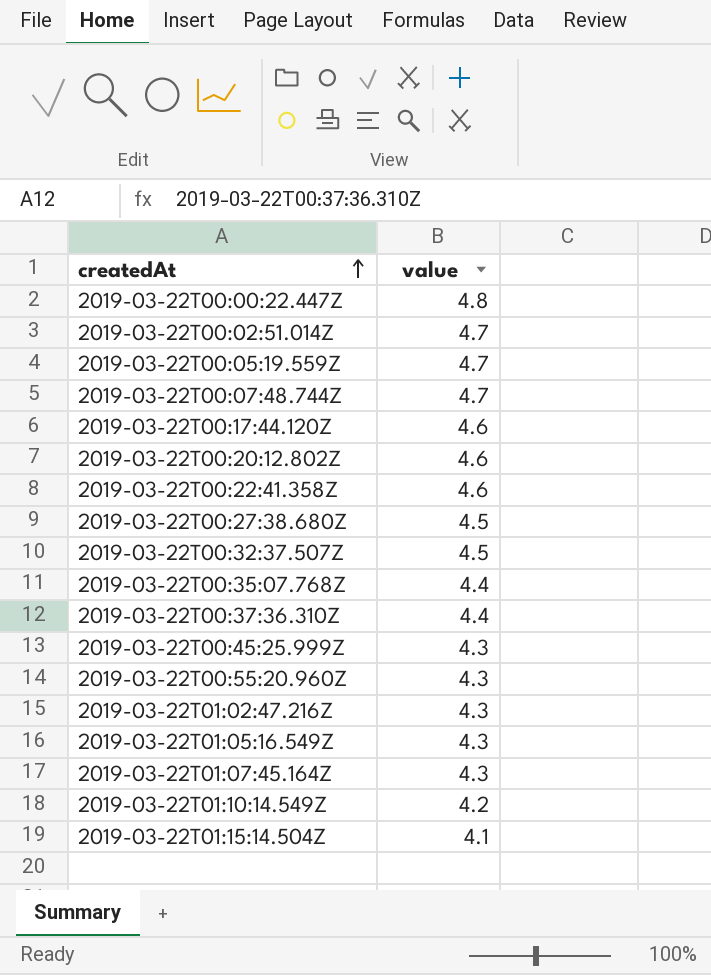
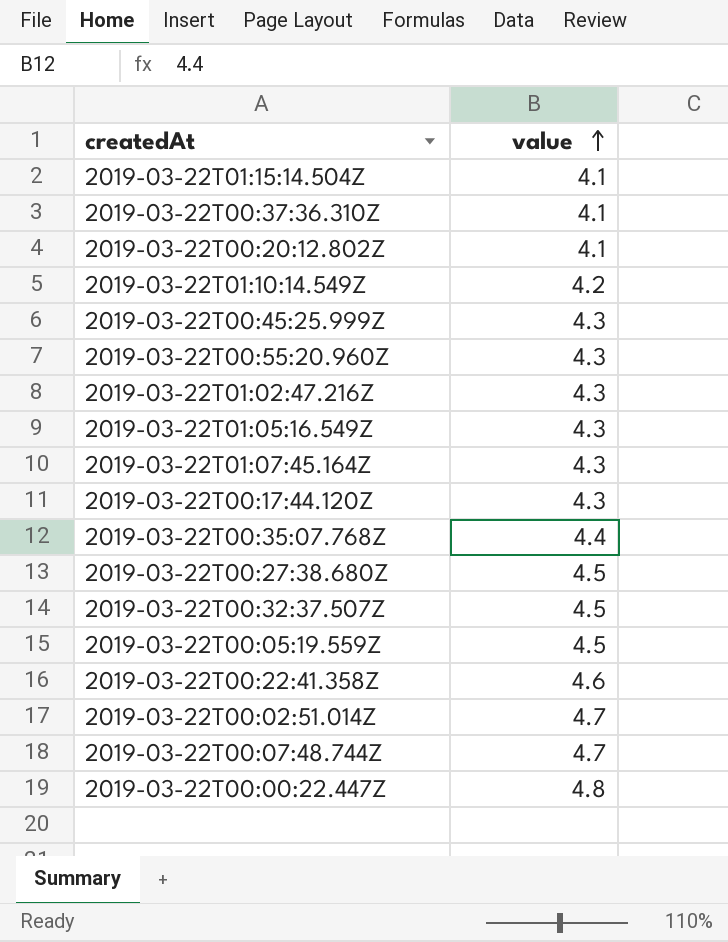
row order: createdAt ascending -> value ascending
2019-03-22T00:37:36.310Z | value: 4.4 -> 4.1
2019-03-22T00:20:12.802Z | value: 4.6 -> 4.1
2019-03-22T00:17:44.120Z | value: 4.6 -> 4.3
2019-03-22T00:05:19.559Z | value: 4.7 -> 4.5

